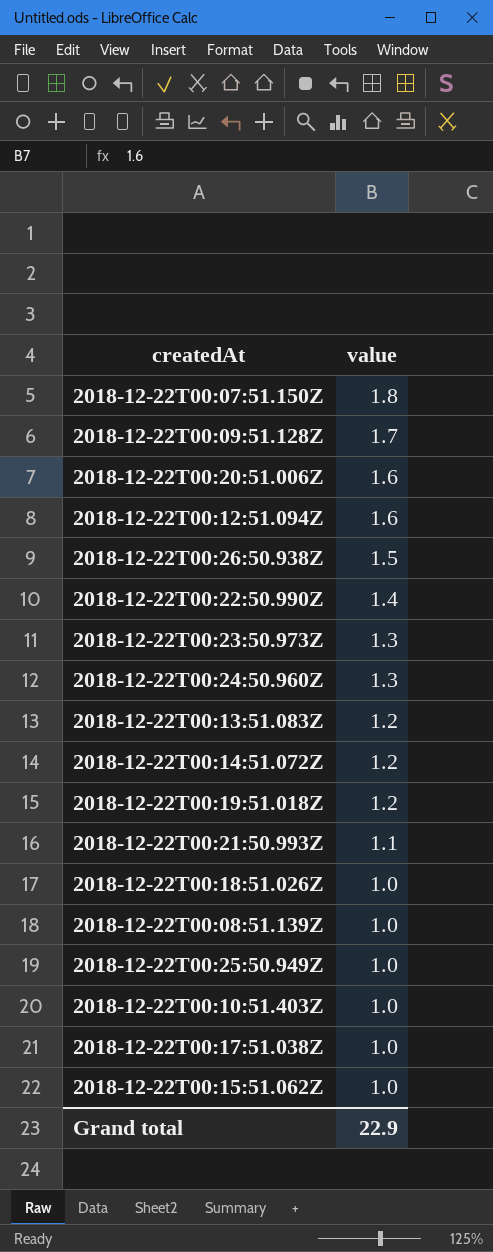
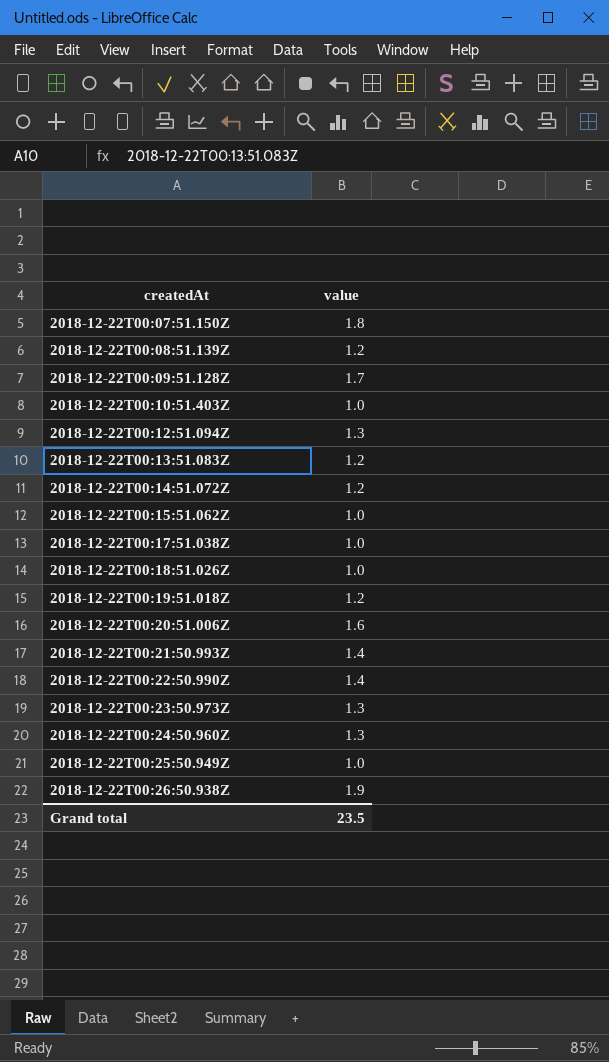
row order: value descending -> createdAt ascending
2018-12-22T00:08:51.139Z | value: 1.0 -> 1.2
2018-12-22T00:12:51.094Z | value: 1.6 -> 1.3
2018-12-22T00:21:50.993Z | value: 1.1 -> 1.4
2018-12-22T00:26:50.938Z | value: 1.5 -> 1.9
Grand total | value: 22.9 -> 23.5

